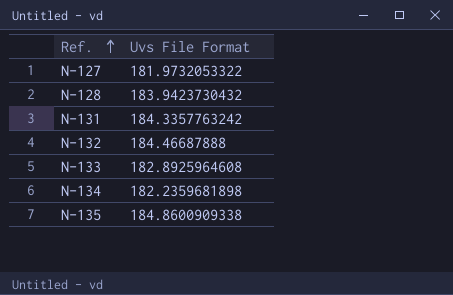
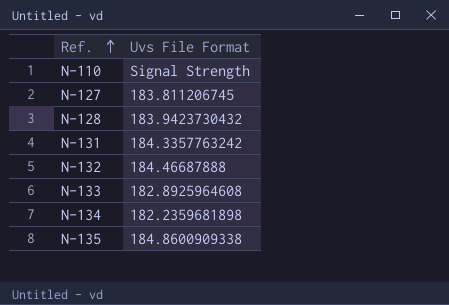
row N-110: none -> Signal Strength
N-127 | Uvs File Format: 181.9732053322 -> 183.811206745

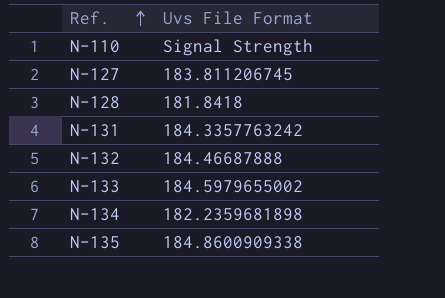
N-128 | Uvs File Format: 183.9423730432 -> 181.8418
N-133 | Uvs File Format: 182.8925964608 -> 184.5979655002

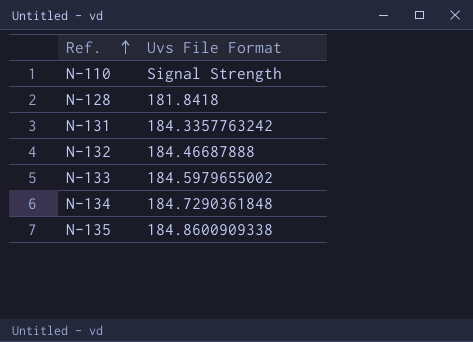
row N-127: 183.811206745 -> none
N-134 | Uvs File Format: 182.2359681898 -> 184.7290361848

